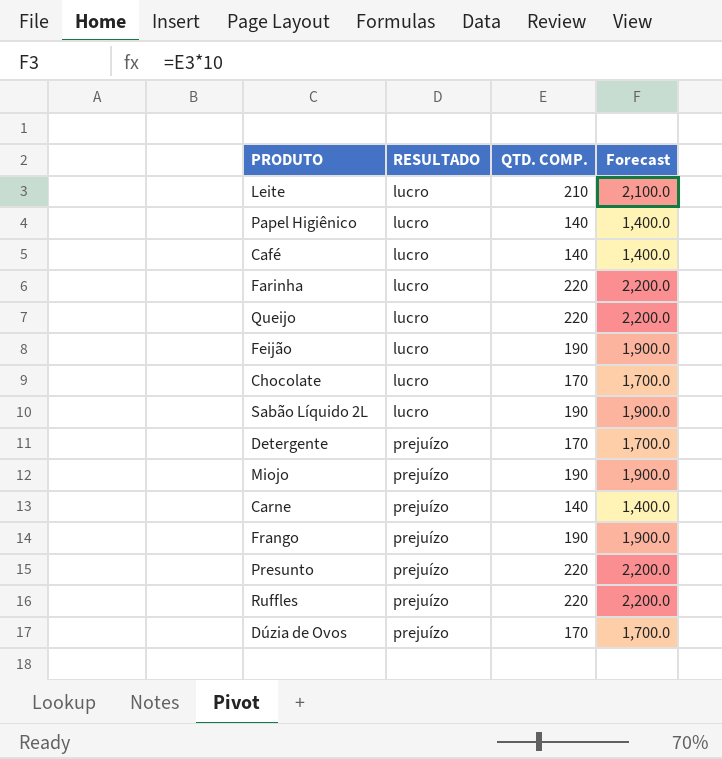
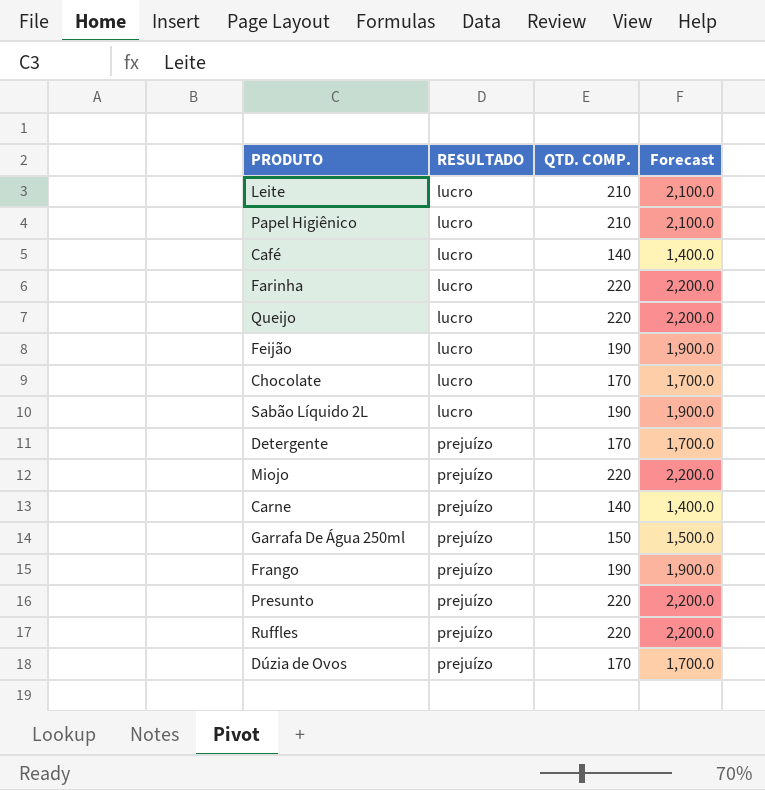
Papel Higiênico | QTD. COMP.: 140 -> 210
Papel Higiênico | Forecast: 1,400.0 -> 2,100.0
Miojo | QTD. COMP.: 190 -> 220
Miojo | Forecast: 1,900.0 -> 2,200.0
row Garrafa De Água 250ml: none -> prejuízo | 150 | 1,500.0

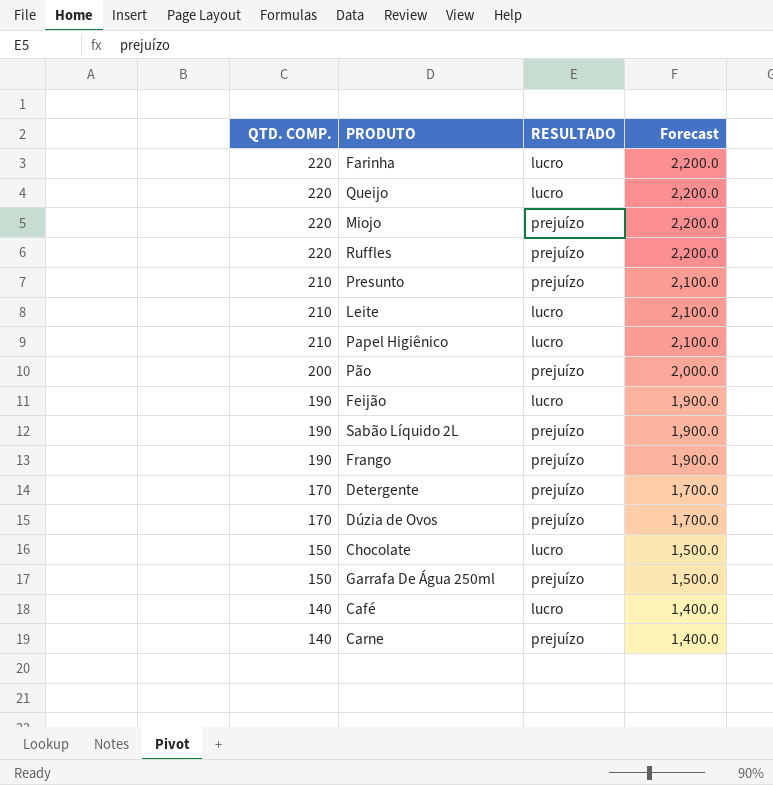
row order: RESULTADO ascending -> QTD. COMP. descending
column QTD. COMP. | position: 3 -> 1
Presunto | QTD. COMP.: 220 -> 210
Presunto | Forecast: 2,200.0 -> 2,100.0
row Pão: none -> 200 | prejuízo | 2,000.0
Sabão Líquido 2L | RESULTADO: lucro -> prejuízo
Chocolate | QTD. COMP.: 170 -> 150
Chocolate | Forecast: 1,700.0 -> 1,500.0

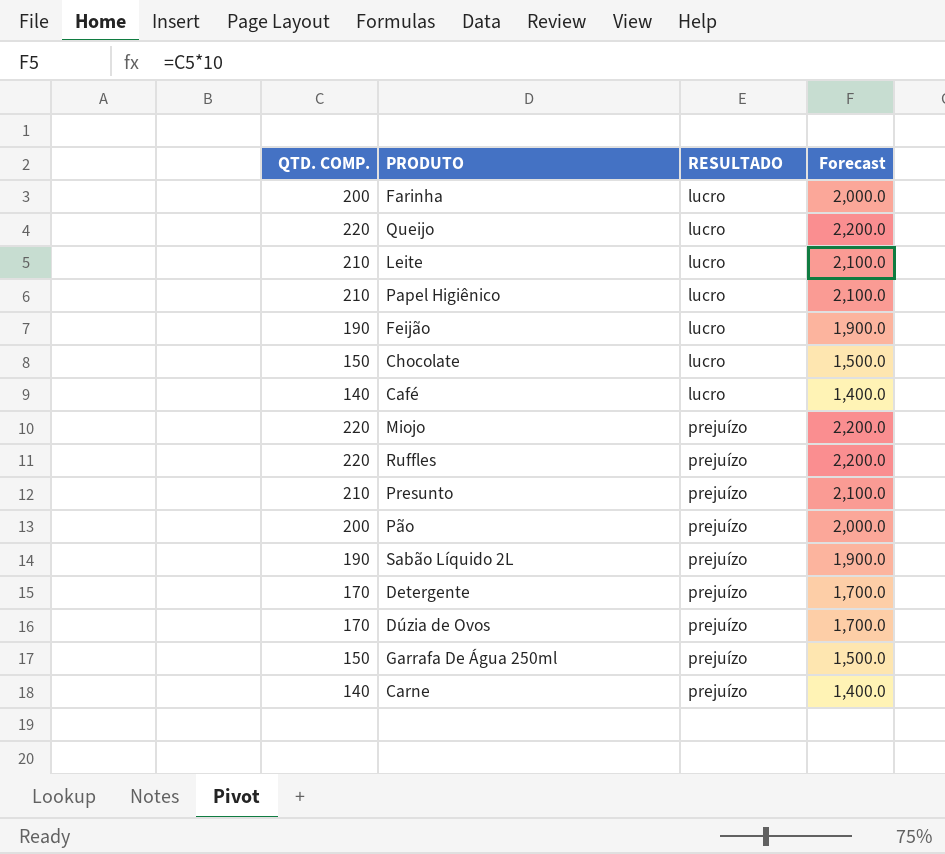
row order: QTD. COMP. descending -> RESULTADO ascending
row Frango: 190 | prejuízo | 1,900.0 -> none
Farinha | QTD. COMP.: 220 -> 200
Farinha | Forecast: 2,200.0 -> 2,000.0

